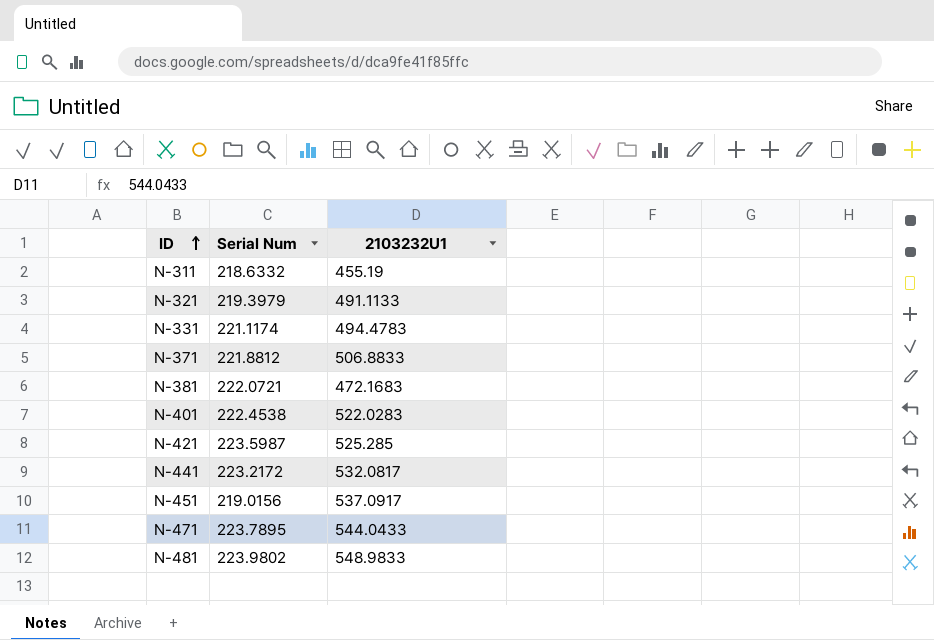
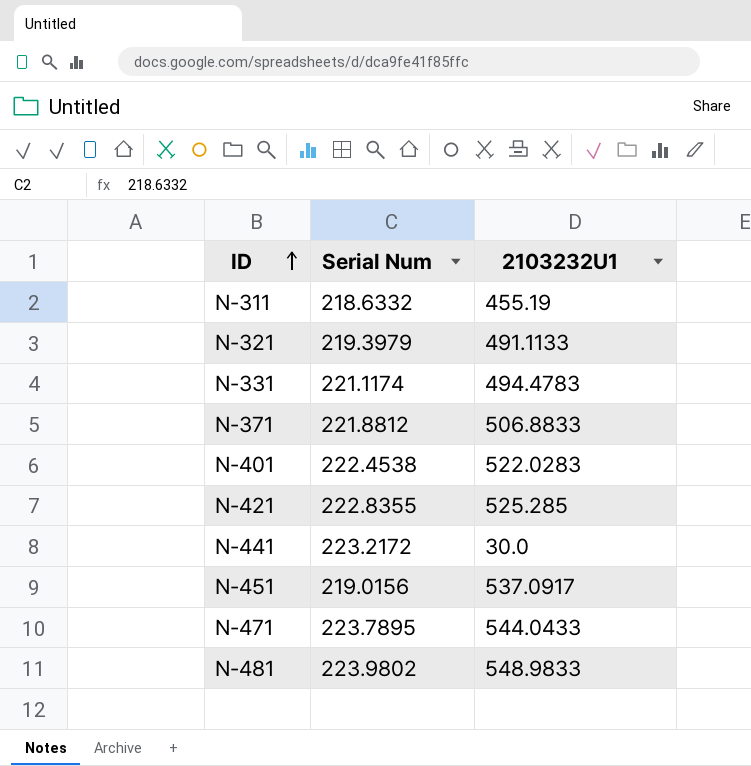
row N-381: 222.0721 | 472.1683 -> none
N-421 | Serial Num: 223.5987 -> 222.8355
N-441 | 2103232U1: 532.0817 -> 30.0

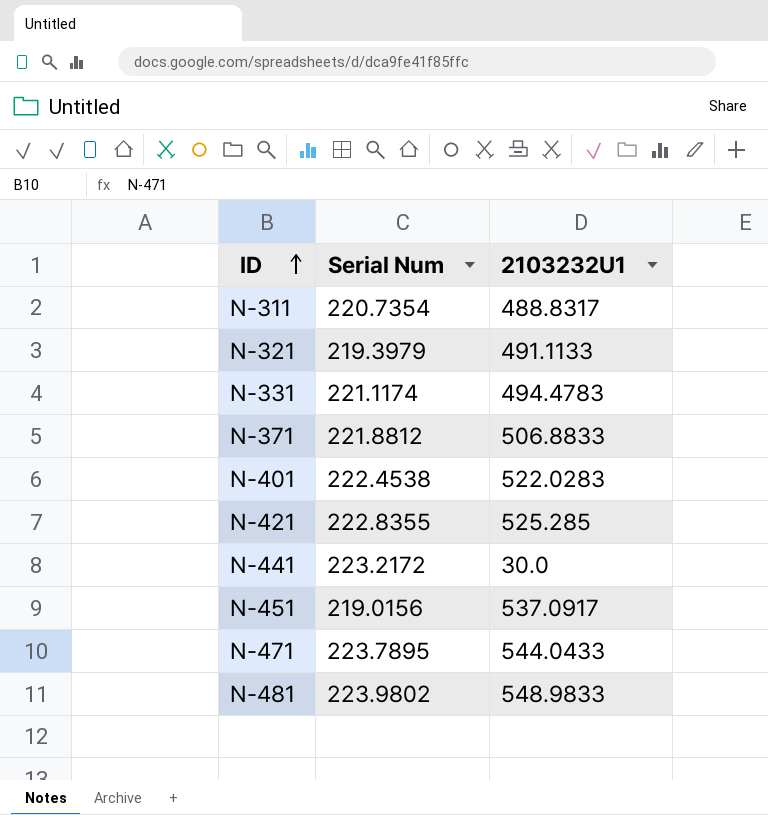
N-311 | Serial Num: 218.6332 -> 220.7354
N-311 | 2103232U1: 455.19 -> 488.8317

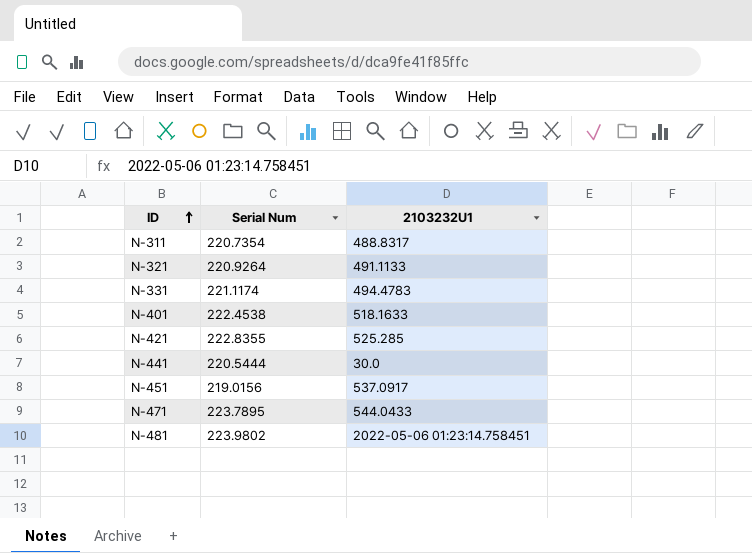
row N-371: 221.8812 | 506.8833 -> none
N-321 | Serial Num: 219.3979 -> 220.9264
N-401 | 2103232U1: 522.0283 -> 518.1633
N-441 | Serial Num: 223.2172 -> 220.5444
N-481 | 2103232U1: 548.9833 -> 2022-05-06 01:23:14.758451

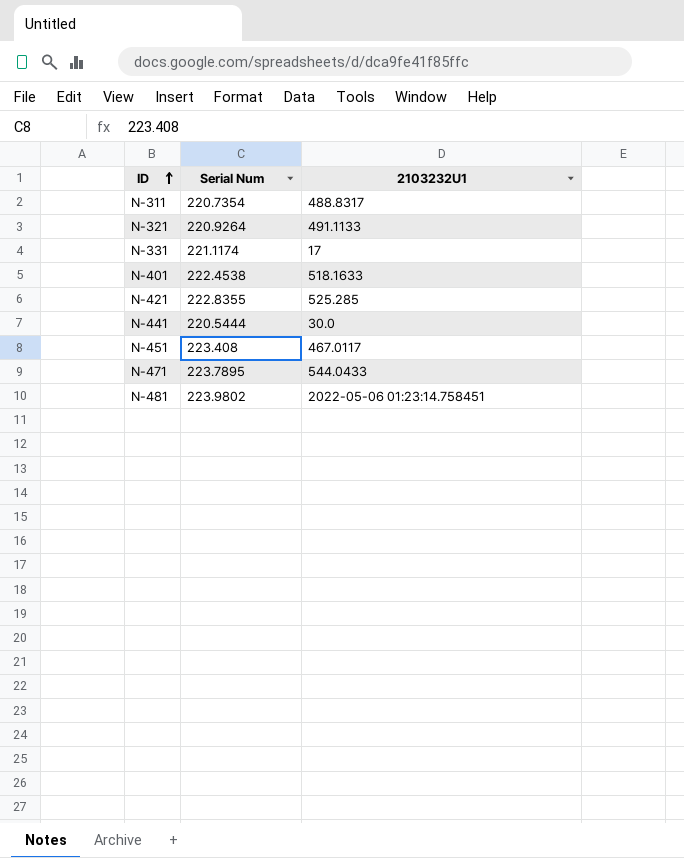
N-331 | 2103232U1: 494.4783 -> 17
N-451 | Serial Num: 219.0156 -> 223.408
N-451 | 2103232U1: 537.0917 -> 467.0117

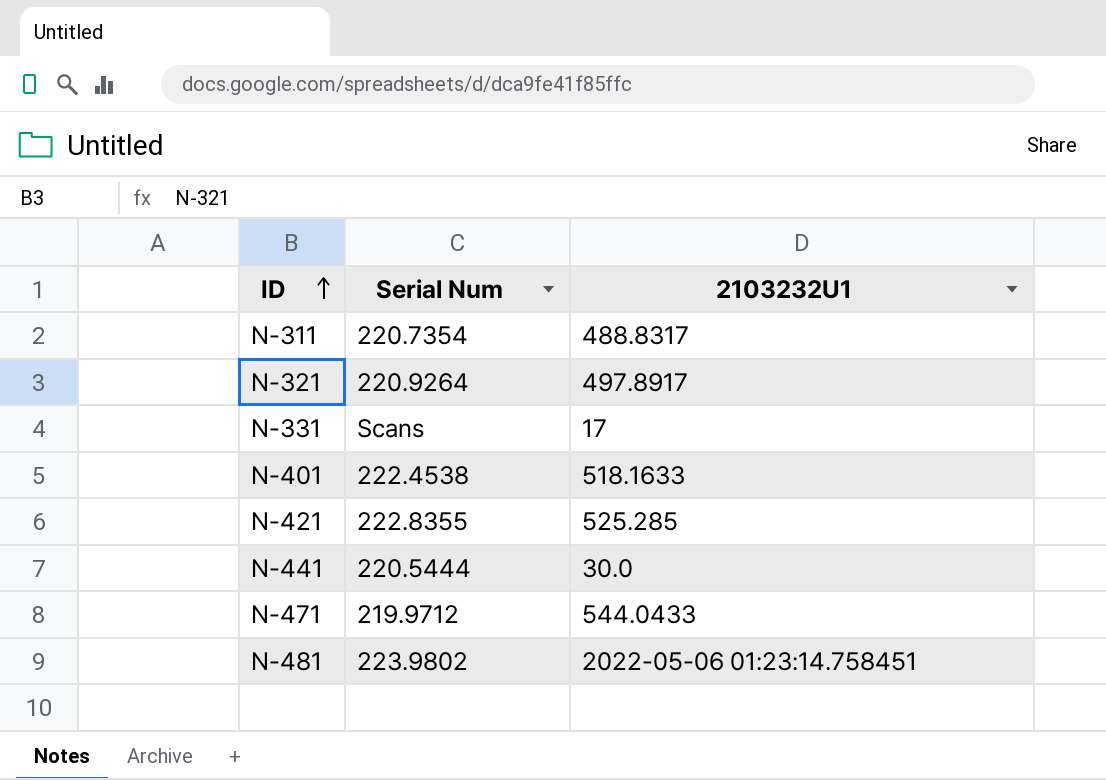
row N-451: 223.408 | 467.0117 -> none
N-321 | 2103232U1: 491.1133 -> 497.8917
N-331 | Serial Num: 221.1174 -> Scans
N-471 | Serial Num: 223.7895 -> 219.9712

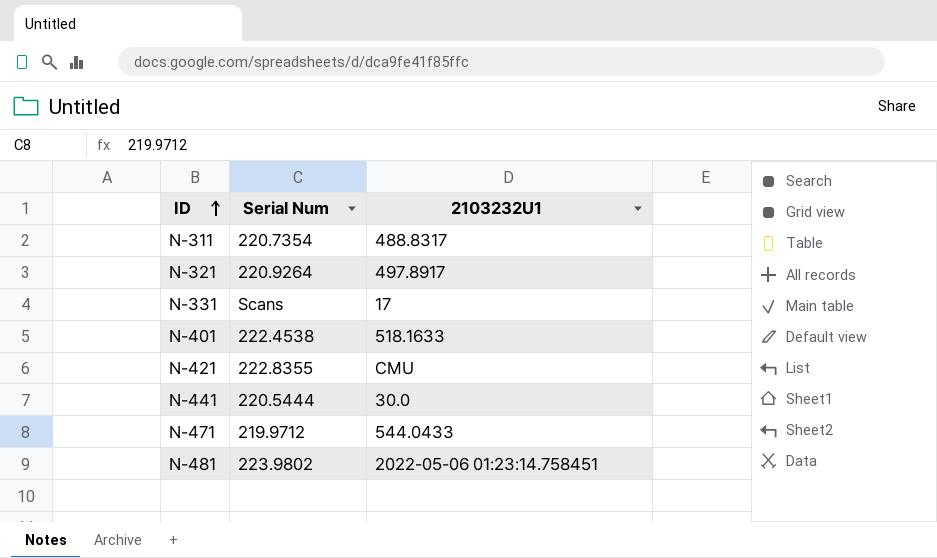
N-421 | 2103232U1: 525.285 -> CMU

